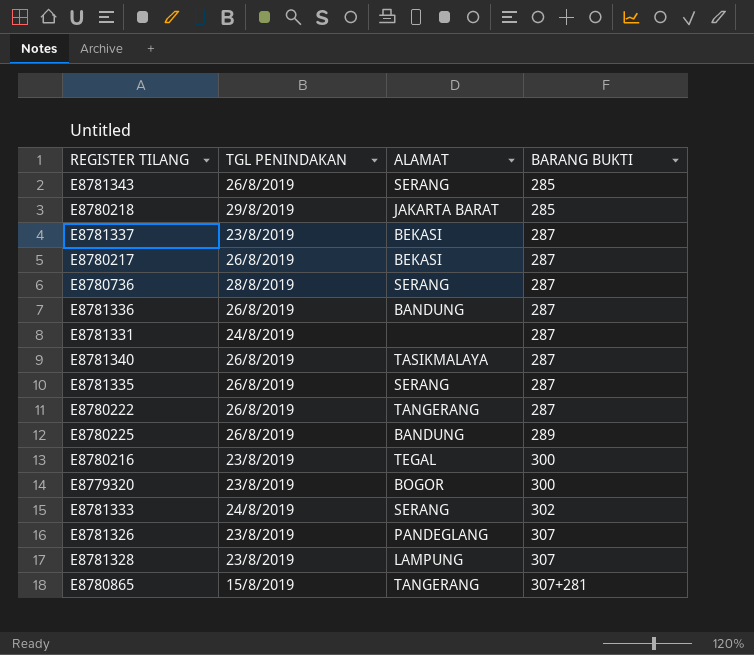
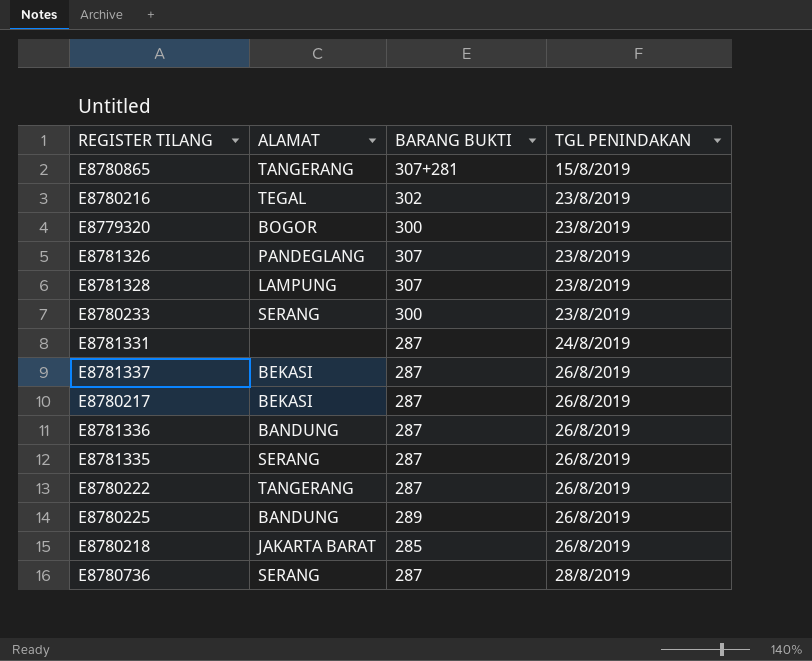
row order: BARANG BUKTI ascending -> TGL PENINDAKAN ascending
column TGL PENINDAKAN | position: 2 -> 4
row E8781343: 26/8/2019 | SERANG | 285 -> none
row E8781340: 26/8/2019 | TASIKMALAYA | 287 -> none
row E8781333: 24/8/2019 | SERANG | 302 -> none
E8780216 | BARANG BUKTI: 300 -> 302
row E8780233: none -> SERANG | 300 | 23/8/2019
E8781337 | TGL PENINDAKAN: 23/8/2019 -> 26/8/2019
E8780218 | TGL PENINDAKAN: 29/8/2019 -> 26/8/2019

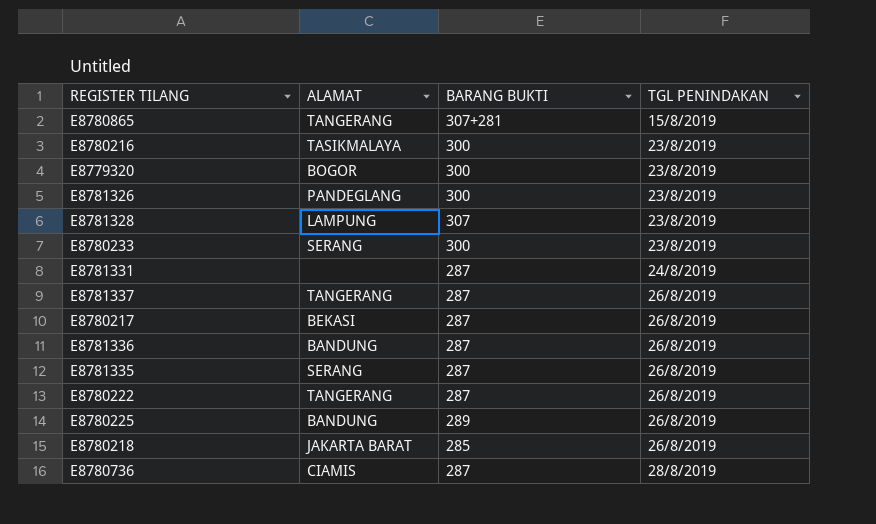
E8780216 | ALAMAT: TEGAL -> TASIKMALAYA
E8780216 | BARANG BUKTI: 302 -> 300
E8781326 | BARANG BUKTI: 307 -> 300
E8781337 | ALAMAT: BEKASI -> TANGERANG
E8780736 | ALAMAT: SERANG -> CIAMIS

